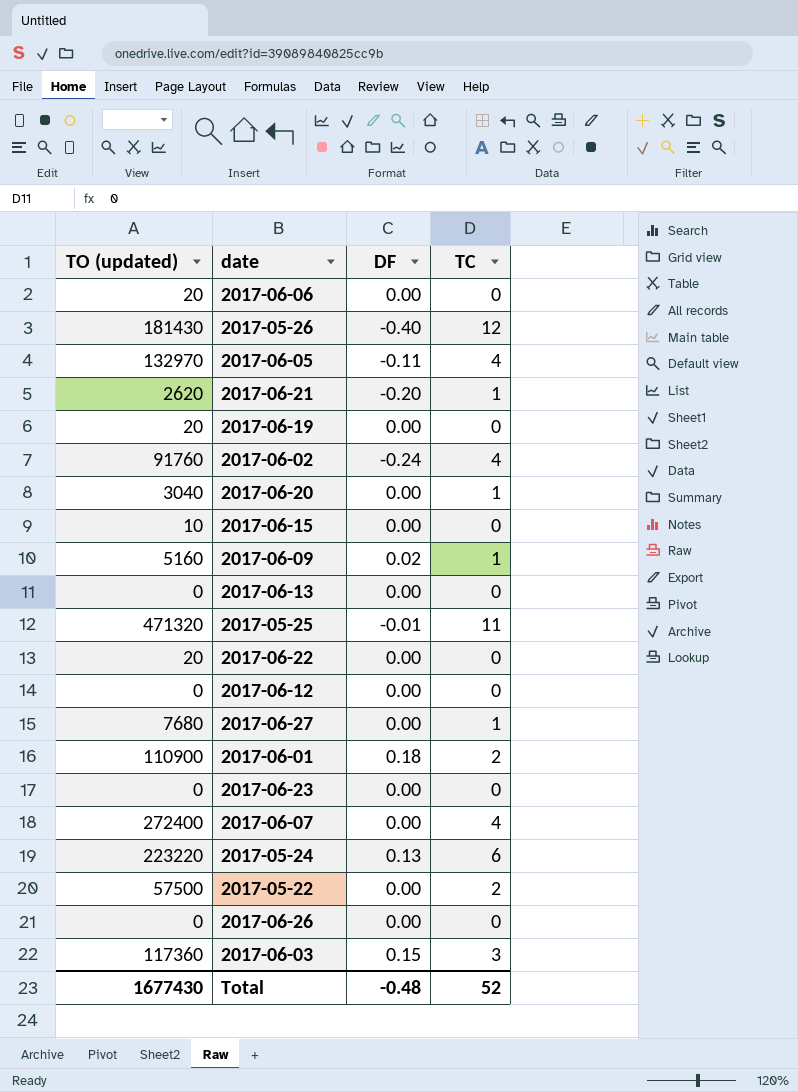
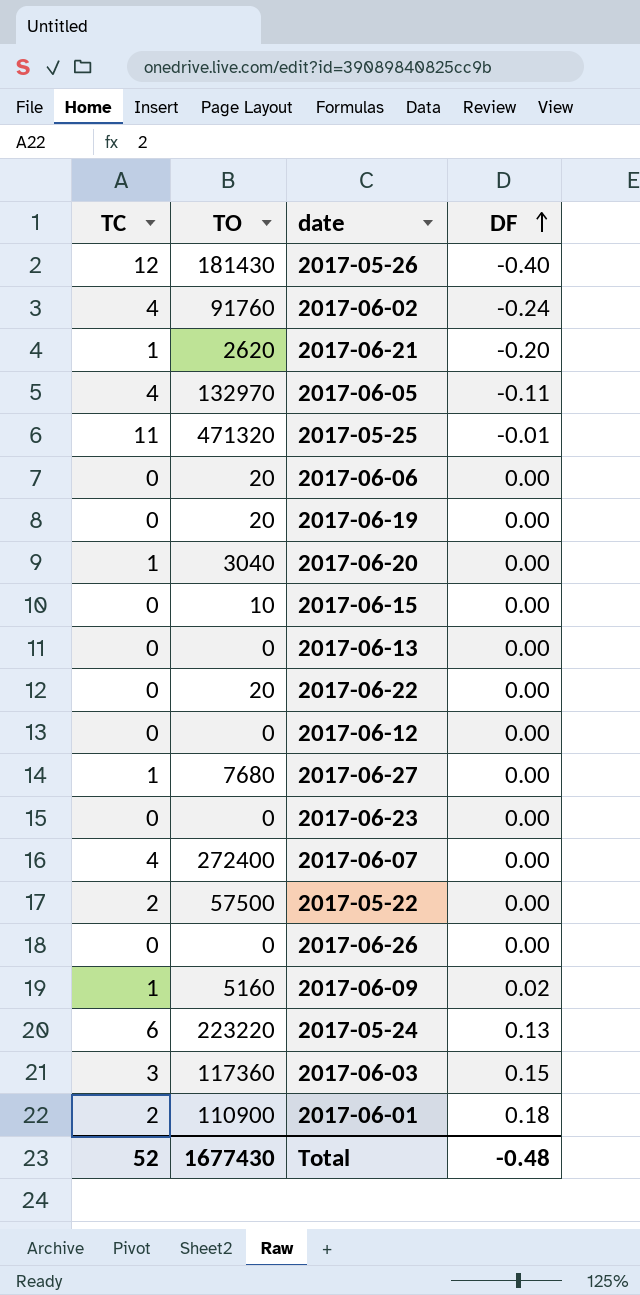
row order: none -> DF ascending
column TC | position: 4 -> 1
column name: TO (updated) -> TO

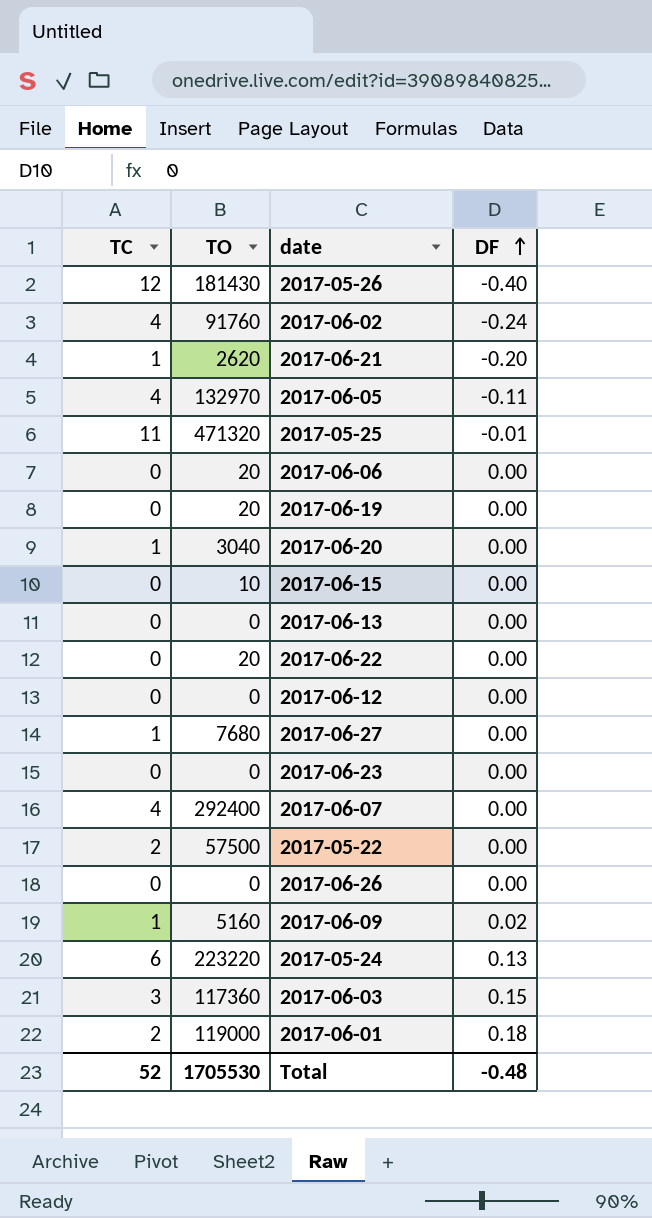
2017-06-07 | TO: 272400 -> 292400
2017-06-01 | TO: 110900 -> 119000
Total | TO: 1677430 -> 1705530

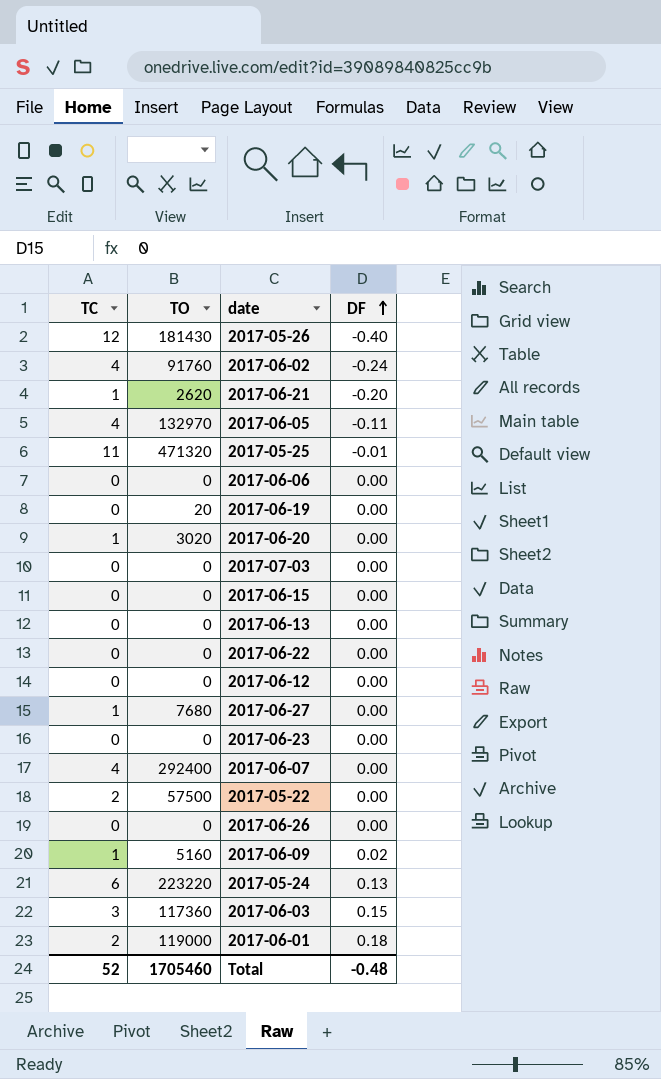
2017-06-06 | TO: 20 -> 0
2017-06-20 | TO: 3040 -> 3020
row 2017-07-03: none -> 0 | 0 | 0.00
2017-06-15 | TO: 10 -> 0
2017-06-22 | TO: 20 -> 0
Total | TO: 1705530 -> 1705460

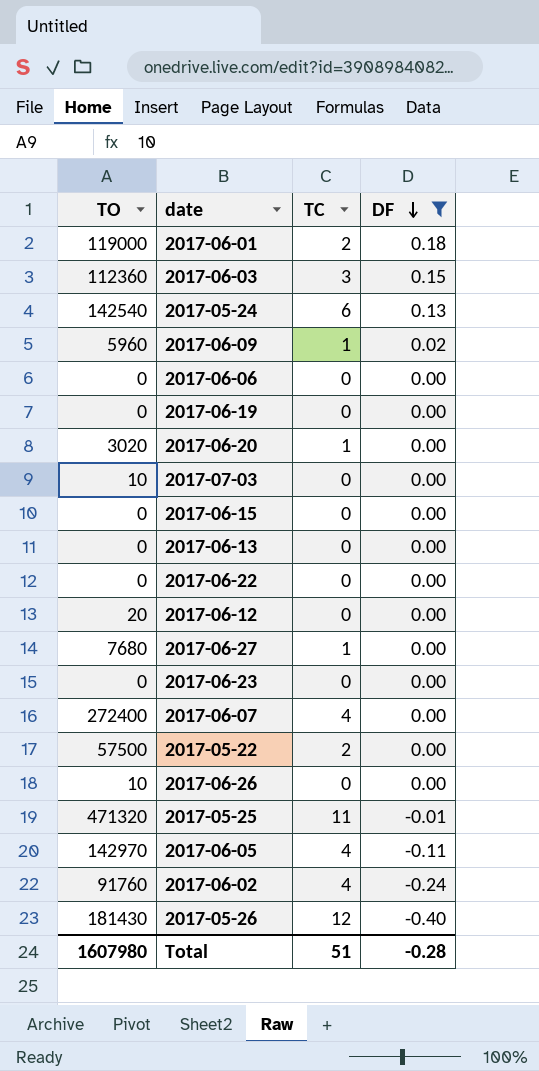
filter: none -> DF != -0.20
row order: DF ascending -> DF descending
column TC | position: 1 -> 3
2017-06-03 | TO: 117360 -> 112360
2017-05-24 | TO: 223220 -> 142540
2017-06-09 | TO: 5160 -> 5960
2017-06-19 | TO: 20 -> 0
2017-07-03 | TO: 0 -> 10
2017-06-12 | TO: 0 -> 20
2017-06-07 | TO: 292400 -> 272400
2017-06-26 | TO: 0 -> 10
2017-06-05 | TO: 132970 -> 142970
Total | TO: 1705460 -> 1607980
Total | TC: 52 -> 51
Total | DF: -0.48 -> -0.28

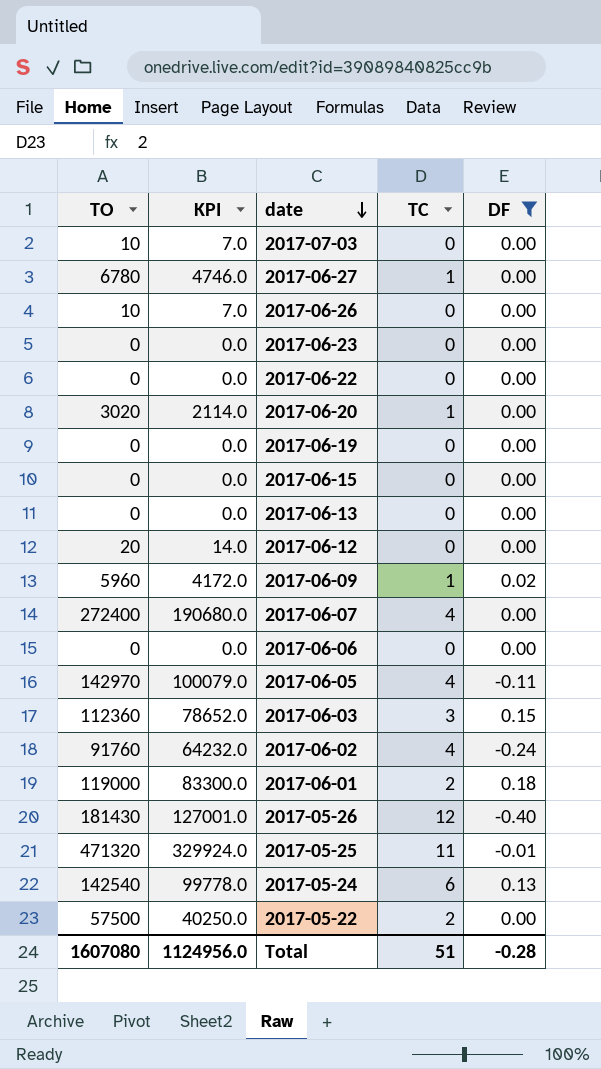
row order: DF descending -> date descending
column KPI | formula: none -> [TO] * 0.7
2017-06-27 | TO: 7680 -> 6780
Total | TO: 1607980 -> 1607080

